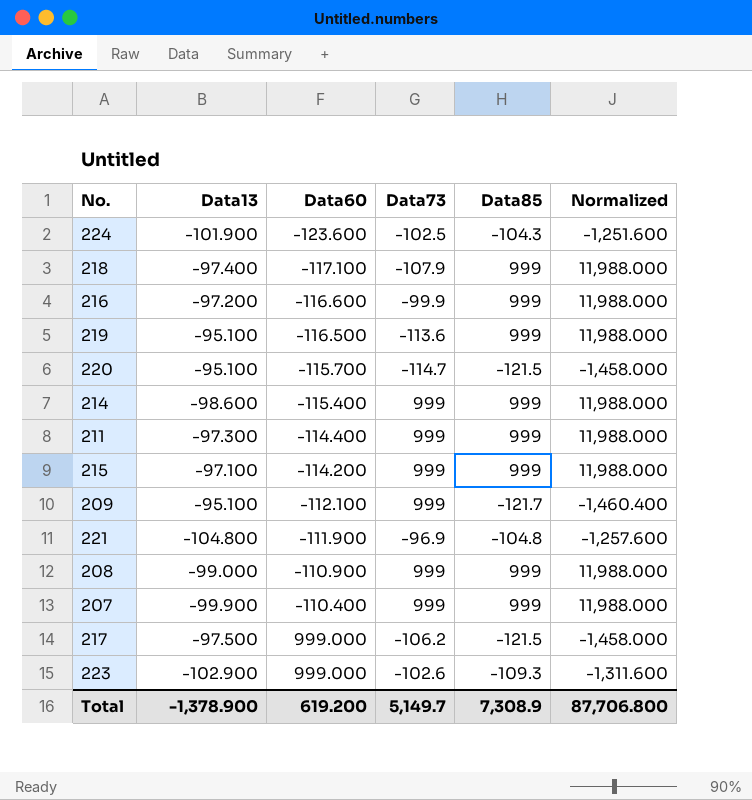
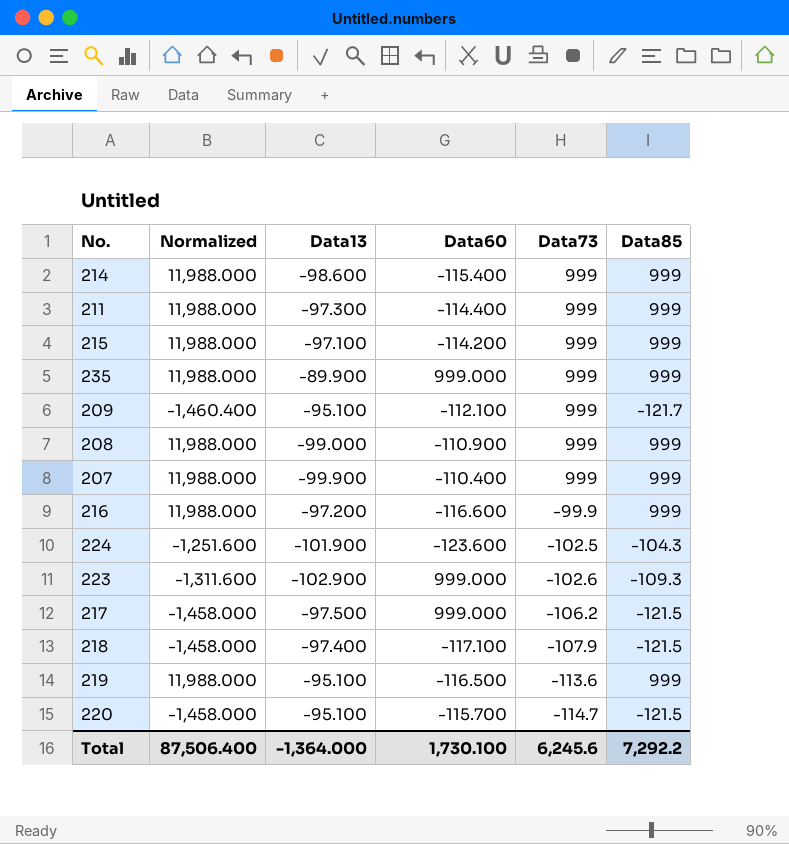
row order: Data60 ascending -> Data73 descending
column Normalized | position: 6 -> 2
row 221: -104.800 | -111.900 | -96.9 | -104.8 | -1,257.600 -> none
row 235: none -> 11,988.000 | -89.900 | 999.000 | 999 | 999
218 | Normalized: 11,988.000 -> -1,458.000
218 | Data85: 999 -> -121.5
Total | Normalized: 87,706.800 -> 87,506.400
Total | Data13: -1,378.900 -> -1,364.000
Total | Data60: 619.200 -> 1,730.100
Total | Data73: 5,149.7 -> 6,245.6
Total | Data85: 7,308.9 -> 7,292.2

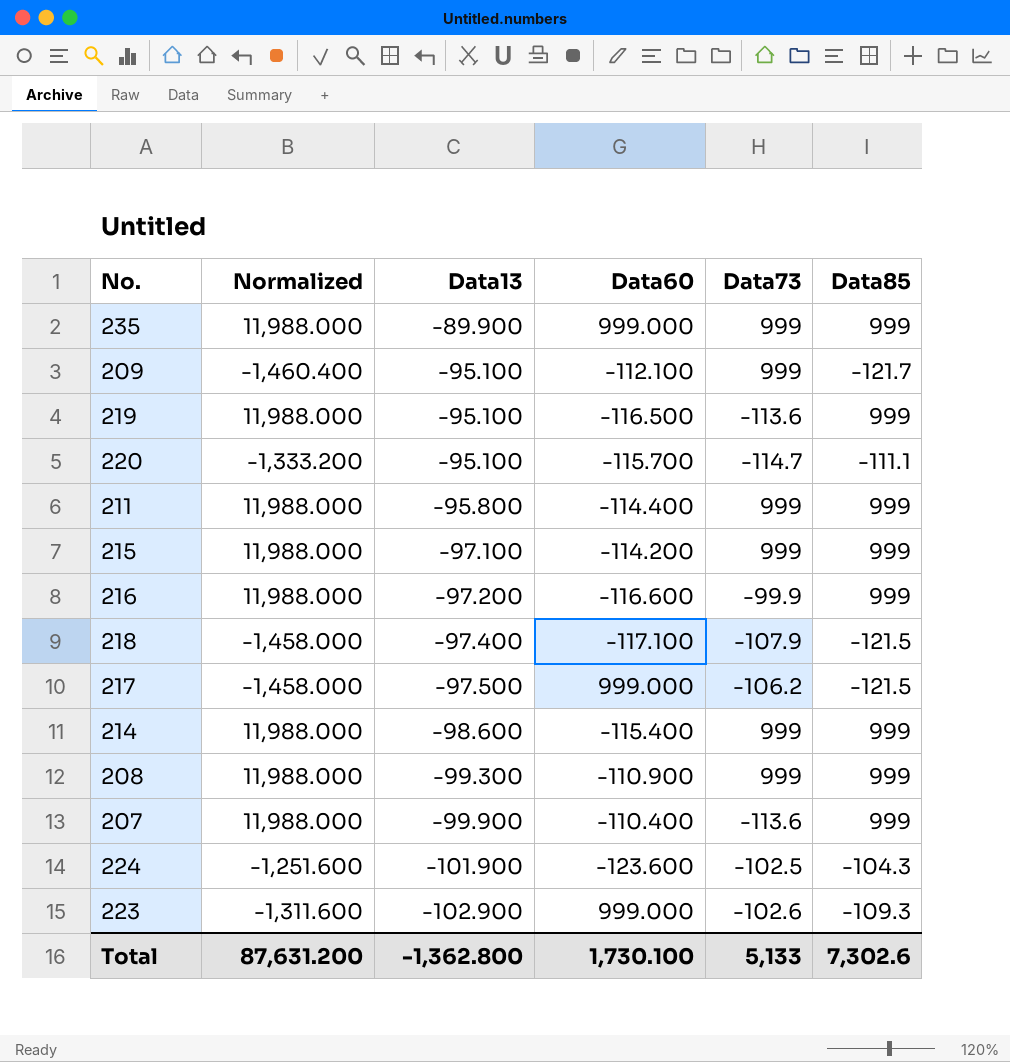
row order: Data73 descending -> Data13 descending
220 | Normalized: -1,458.000 -> -1,333.200
220 | Data85: -121.5 -> -111.1
211 | Data13: -97.300 -> -95.800
208 | Data13: -99.000 -> -99.300
207 | Data73: 999 -> -113.6
Total | Normalized: 87,506.400 -> 87,631.200
Total | Data13: -1,364.000 -> -1,362.800
Total | Data73: 6,245.6 -> 5,133
Total | Data85: 7,292.2 -> 7,302.6

